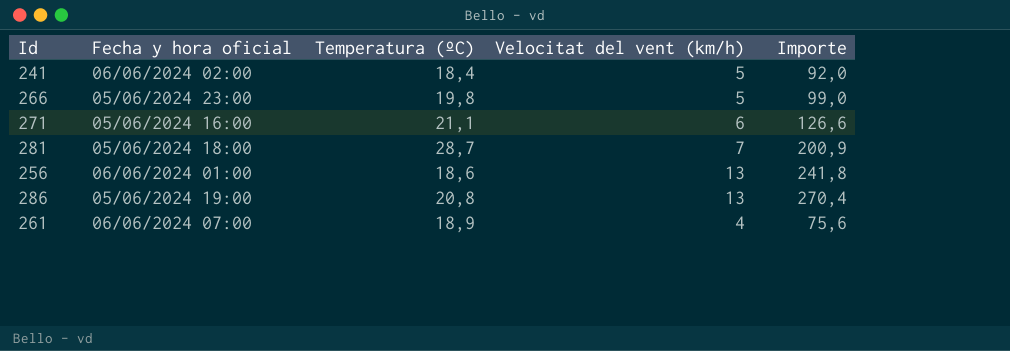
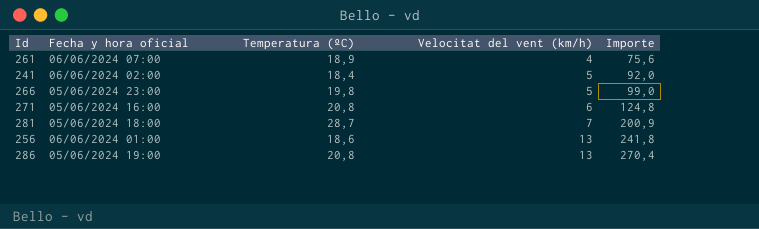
row order: none -> Velocitat del vent (km/h) ascending
271 | Temperatura (ºC): 21,1 -> 20,8
271 | Importe: 126,6 -> 124,8

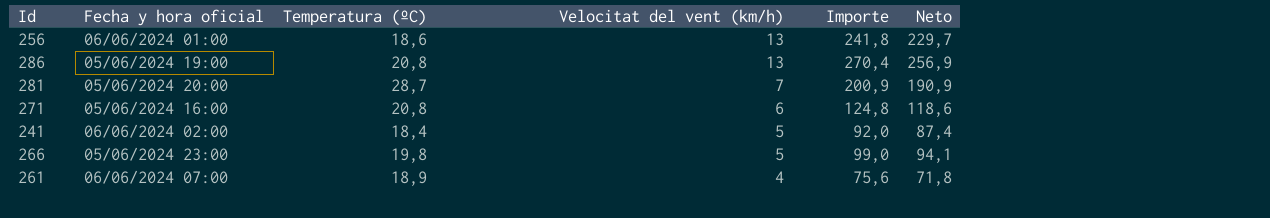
row order: Velocitat del vent (km/h) ascending -> Velocitat del vent (km/h) descending
column Neto | formula: none -> [Importe] * 0,95
281 | Fecha y hora oficial: 05/06/2024 18:00 -> 05/06/2024 20:00

